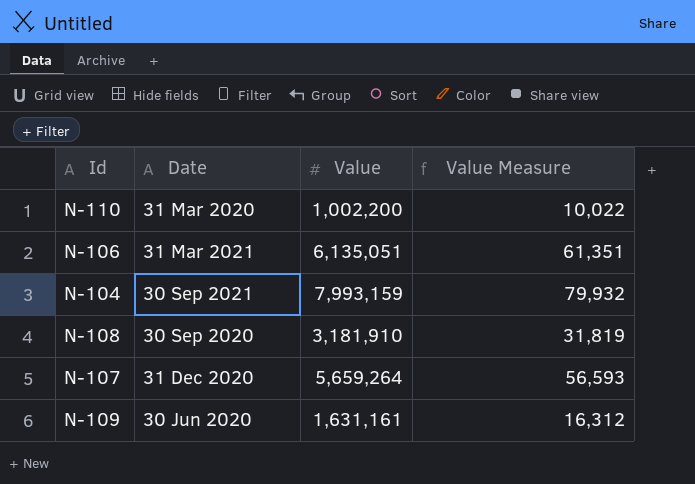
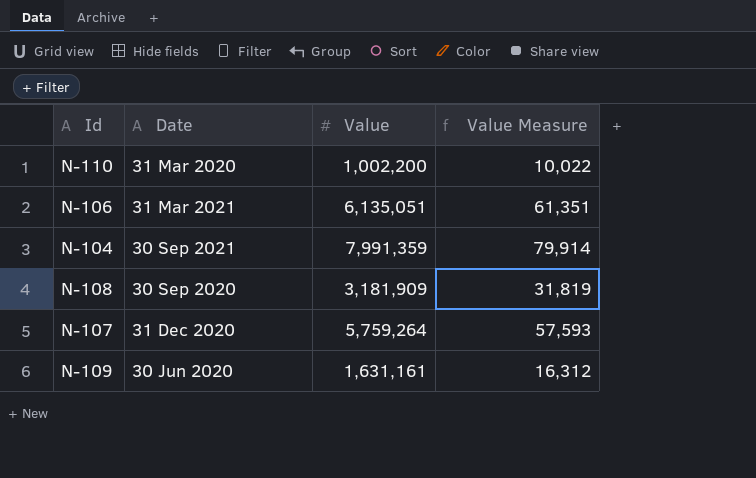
N-104 | Value: 7,993,159 -> 7,991,359
N-104 | Value Measure: 79,932 -> 79,914
N-108 | Value: 3,181,910 -> 3,181,909
N-107 | Value: 5,659,264 -> 5,759,264
N-107 | Value Measure: 56,593 -> 57,593

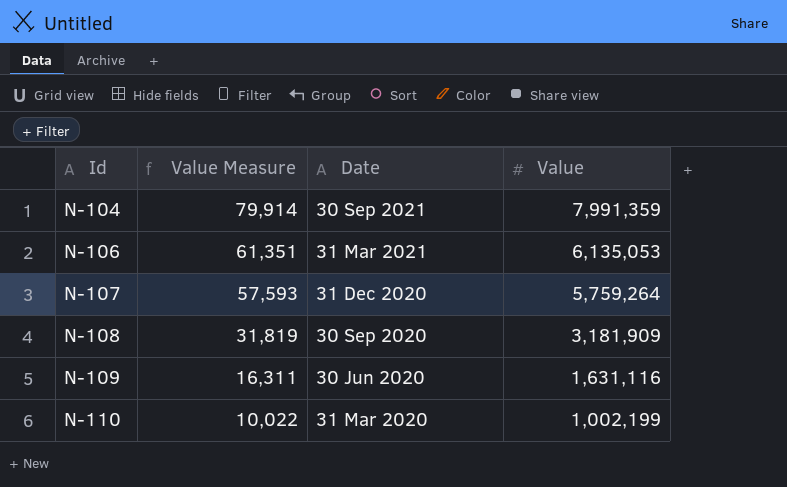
row order: none -> Id ascending
column Value Measure | position: 4 -> 2
N-106 | Value: 6,135,051 -> 6,135,053
N-109 | Value Measure: 16,312 -> 16,311
N-109 | Value: 1,631,161 -> 1,631,116
N-110 | Value: 1,002,200 -> 1,002,199

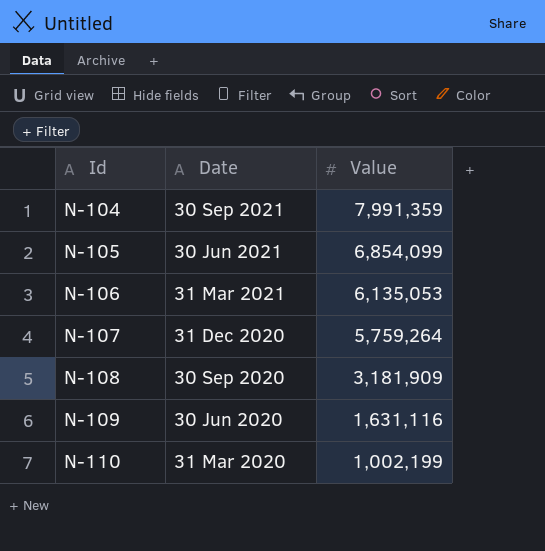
column Value Measure | formula: [Value] * 0.01 -> none
row N-105: none -> 30 Jun 2021 | 6,854,099

